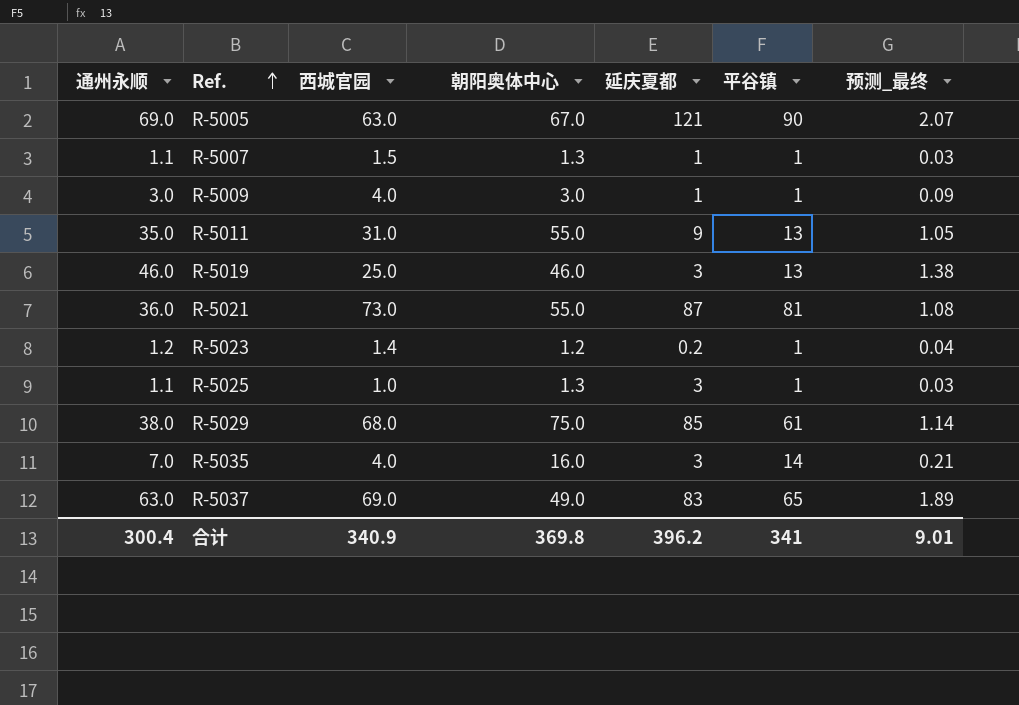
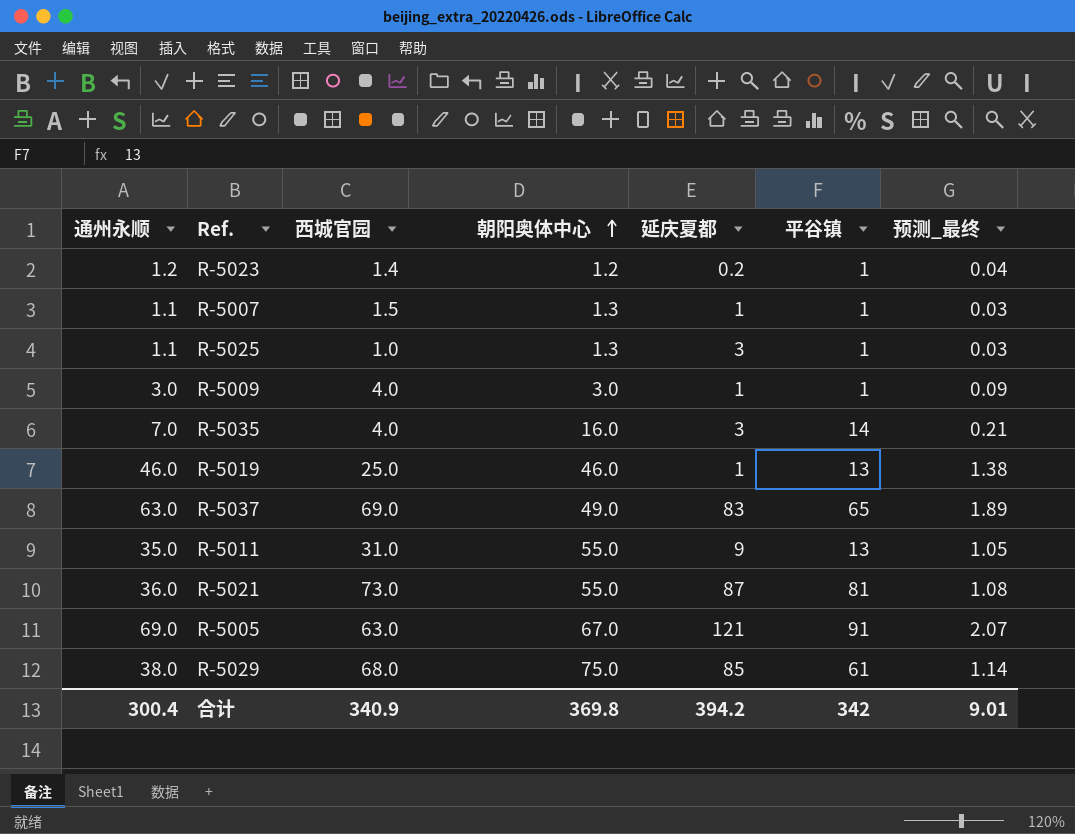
row order: Ref. ascending -> 朝阳奥体中心 ascending
R-5019 | 延庆夏都: 3 -> 1
R-5005 | 平谷镇: 90 -> 91
合计 | 延庆夏都: 396.2 -> 394.2
合计 | 平谷镇: 341 -> 342

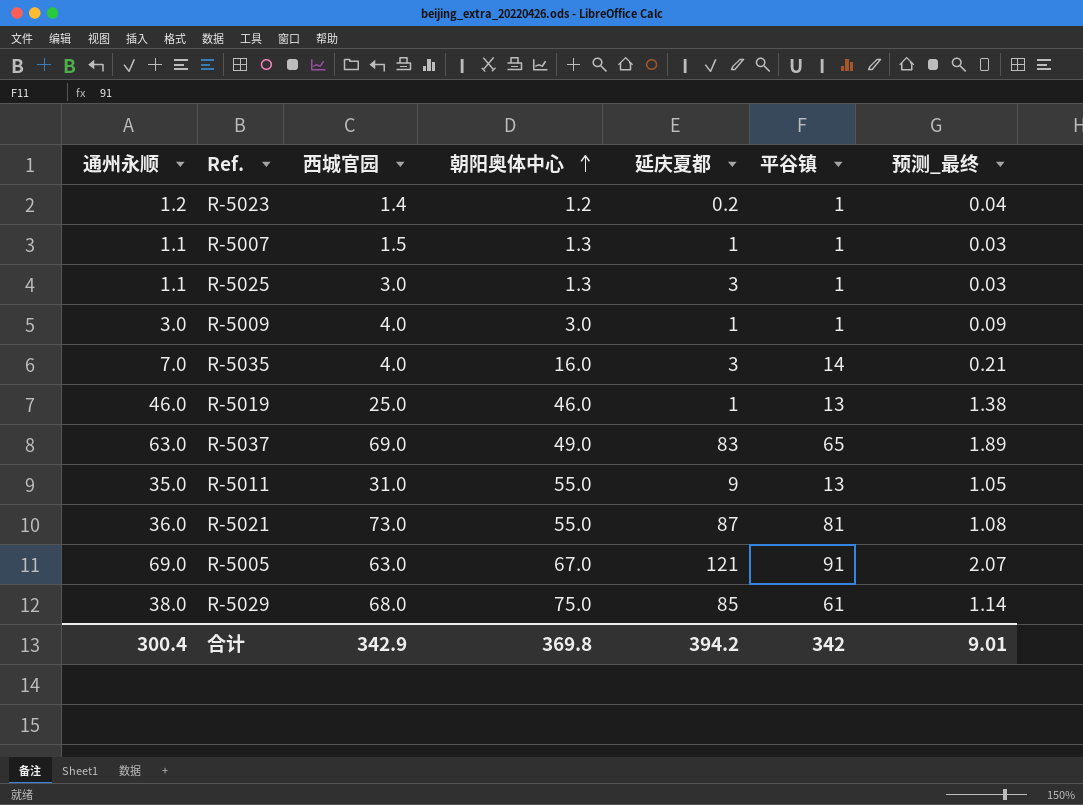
R-5025 | 西城官园: 1.0 -> 3.0
合计 | 西城官园: 340.9 -> 342.9

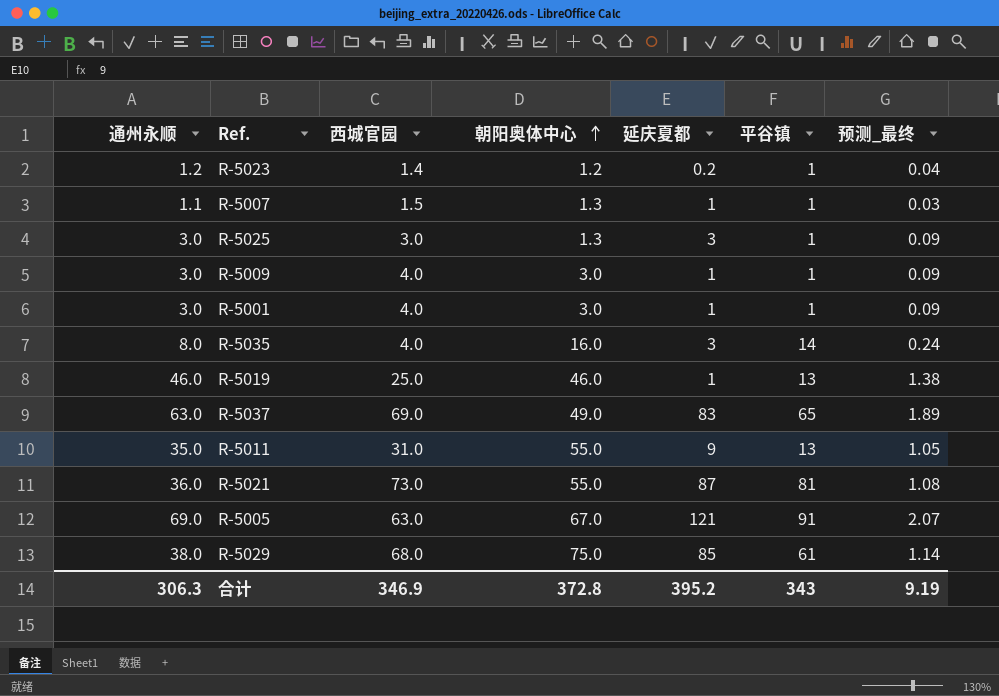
R-5025 | 通州永顺: 1.1 -> 3.0
R-5025 | 预测_最终: 0.03 -> 0.09
row R-5001: none -> 3.0 | 4.0 | 3.0 | 1 | 1 | 0.09
R-5035 | 通州永顺: 7.0 -> 8.0
R-5035 | 预测_最终: 0.21 -> 0.24
合计 | 通州永顺: 300.4 -> 306.3
合计 | 西城官园: 342.9 -> 346.9
合计 | 朝阳奥体中心: 369.8 -> 372.8
合计 | 延庆夏都: 394.2 -> 395.2
合计 | 平谷镇: 342 -> 343
合计 | 预测_最终: 9.01 -> 9.19

